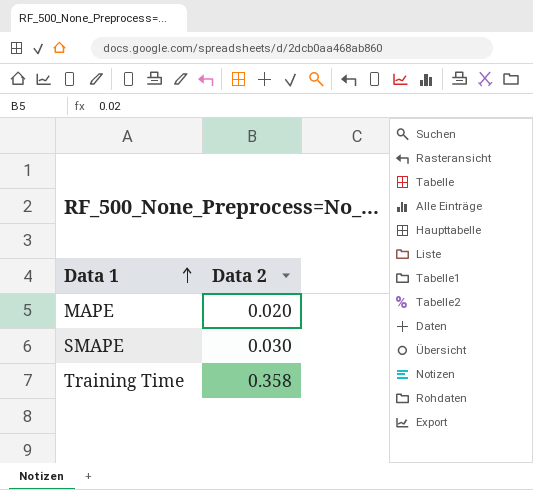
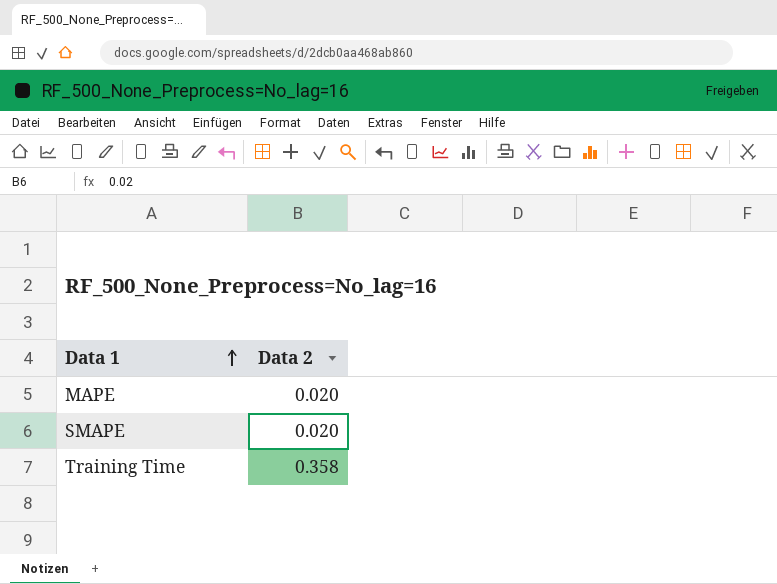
SMAPE | Data 2: 0.030 -> 0.020

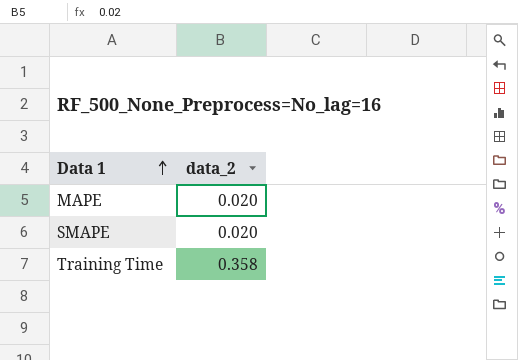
column name: Data 2 -> data_2

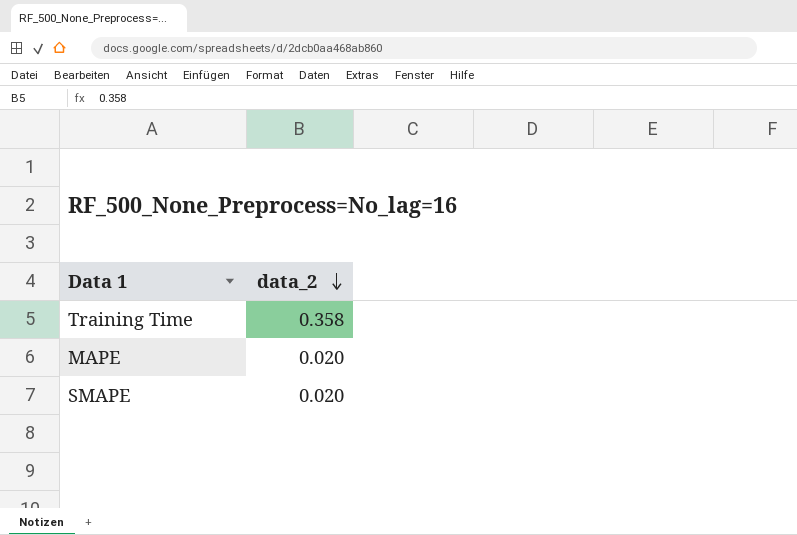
row order: Data 1 ascending -> data_2 descending

